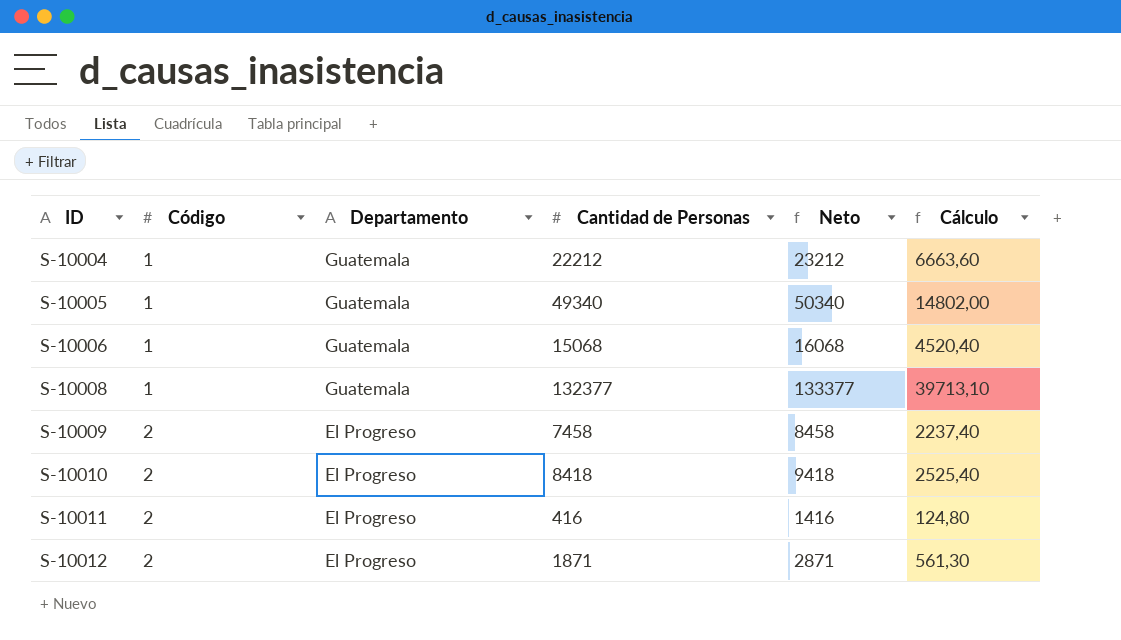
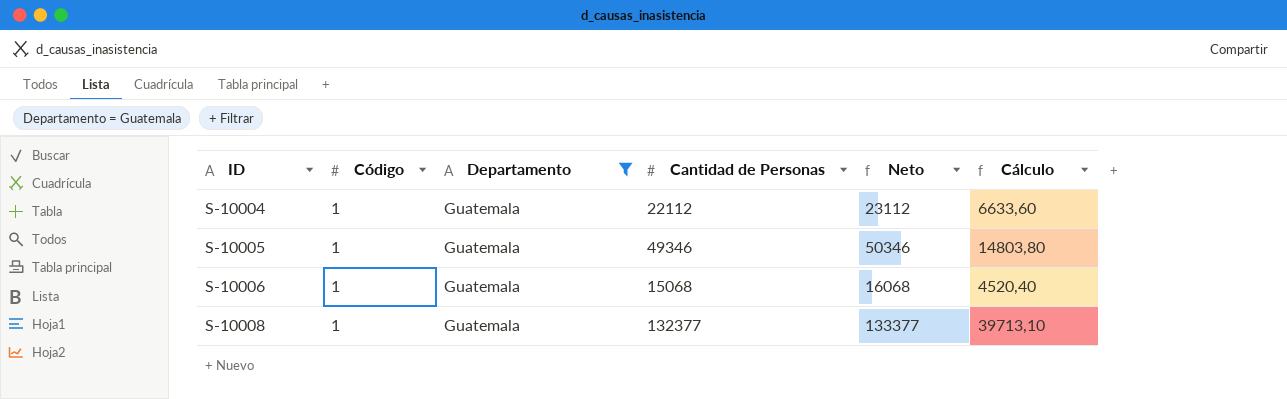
filter: none -> Departamento = Guatemala
S-10004 | Cantidad de Personas: 22212 -> 22112
S-10004 | Neto: 23212 -> 23112
S-10004 | Cálculo: 6663,60 -> 6633,60
S-10005 | Cantidad de Personas: 49340 -> 49346
S-10005 | Neto: 50340 -> 50346
S-10005 | Cálculo: 14802,00 -> 14803,80

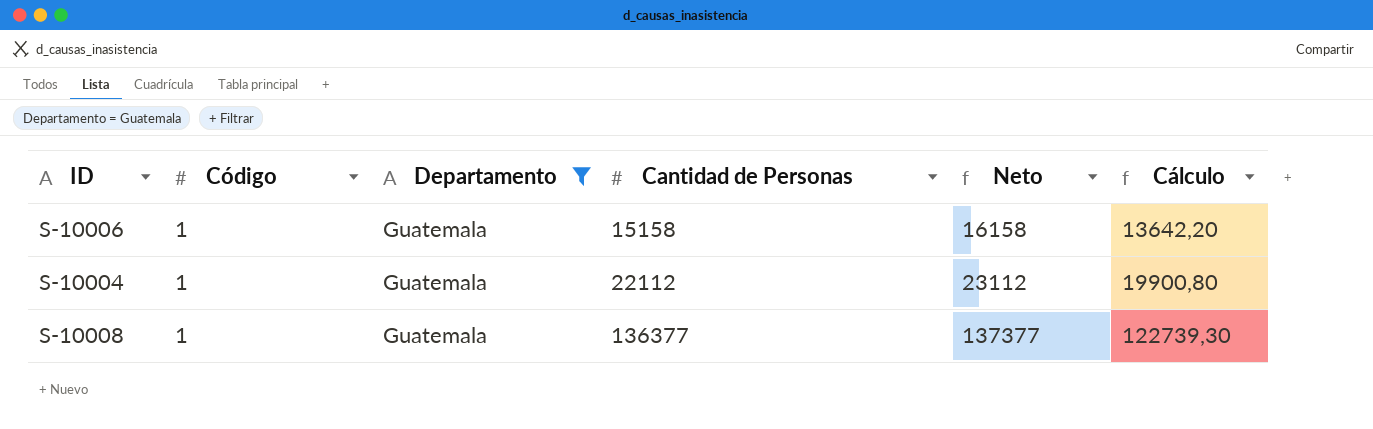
row order: ID ascending -> Cantidad de Personas ascending
column Cálculo | formula: [Cantidad de Personas] * 0,3 -> [Cantidad de Personas] * 0,9
row S-10005: 1 | Guatemala | 49346 | 50346 | 14803,80 -> none
S-10006 | Cantidad de Personas: 15068 -> 15158
S-10006 | Neto: 16068 -> 16158
S-10008 | Cantidad de Personas: 132377 -> 136377
S-10008 | Neto: 133377 -> 137377

